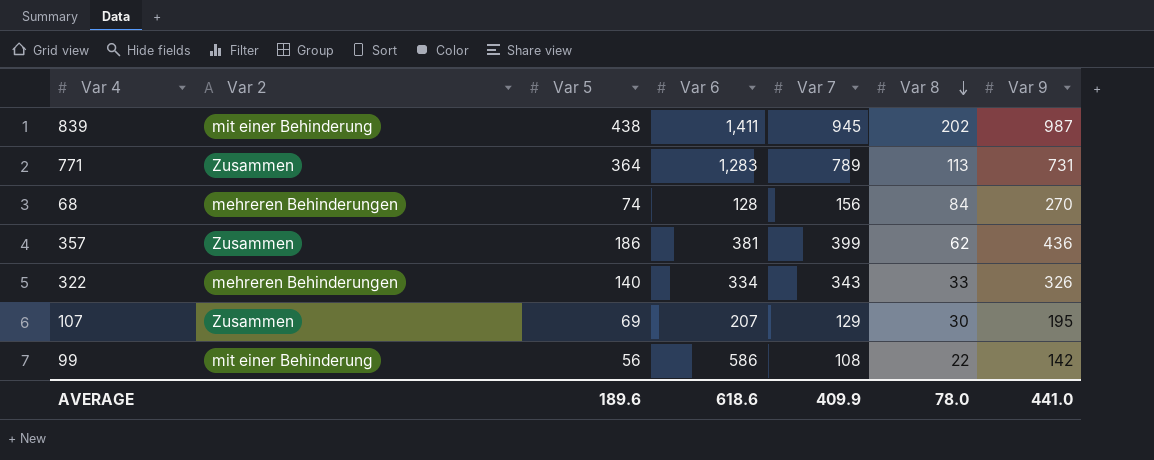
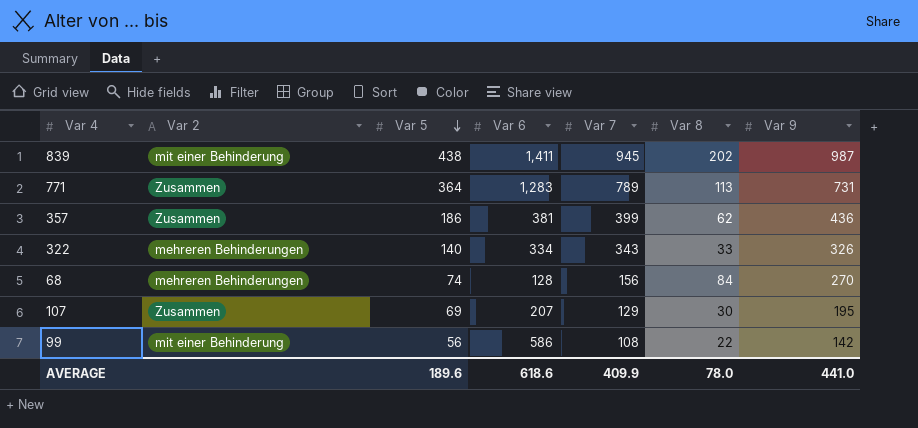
row order: Var 8 descending -> Var 5 descending

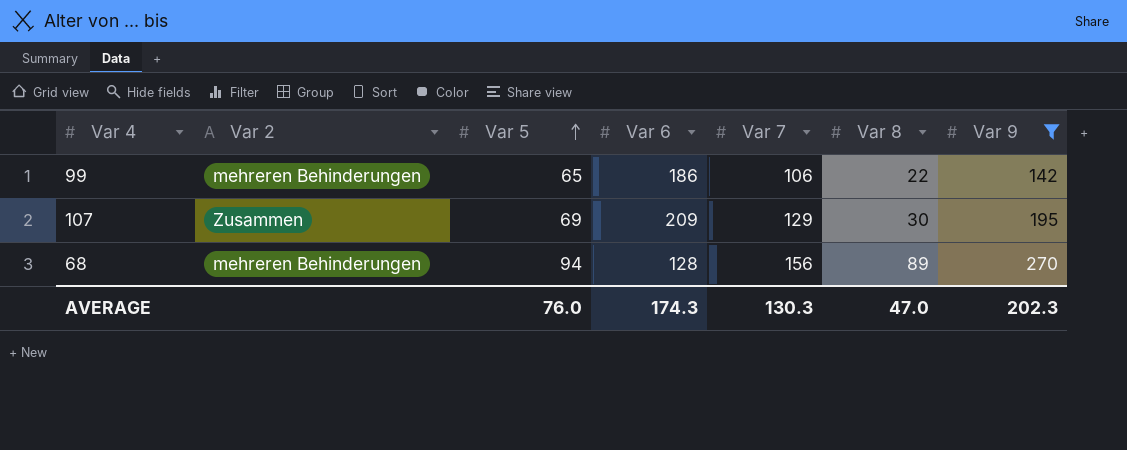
filter: none -> Var 9 <= 270
row order: Var 5 descending -> Var 5 ascending
99 | Var 2: mit einer Behinderung -> mehreren Behinderungen
99 | Var 5: 56 -> 65
99 | Var 6: 586 -> 186
99 | Var 7: 108 -> 106
107 | Var 6: 207 -> 209
68 | Var 5: 74 -> 94
68 | Var 8: 84 -> 89
AVERAGE | Var 5: 189.6 -> 76.0
AVERAGE | Var 6: 618.6 -> 174.3
AVERAGE | Var 7: 409.9 -> 130.3
AVERAGE | Var 8: 78.0 -> 47.0
AVERAGE | Var 9: 441.0 -> 202.3

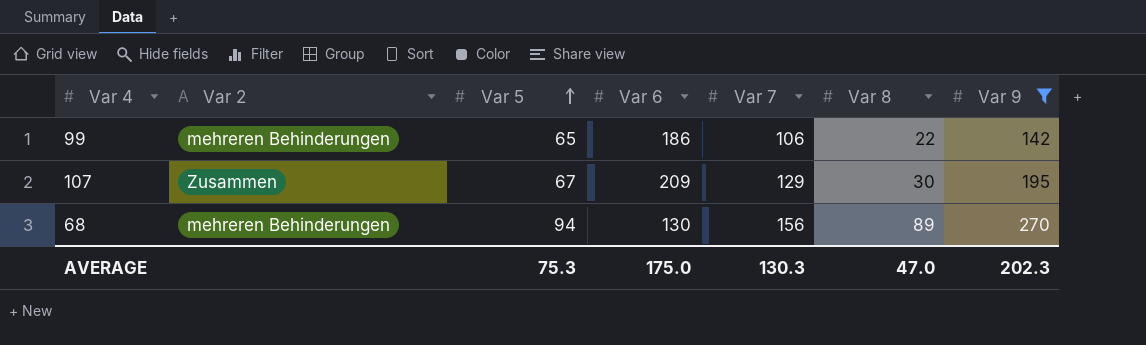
107 | Var 5: 69 -> 67
68 | Var 6: 128 -> 130
AVERAGE | Var 5: 76.0 -> 75.3
AVERAGE | Var 6: 174.3 -> 175.0

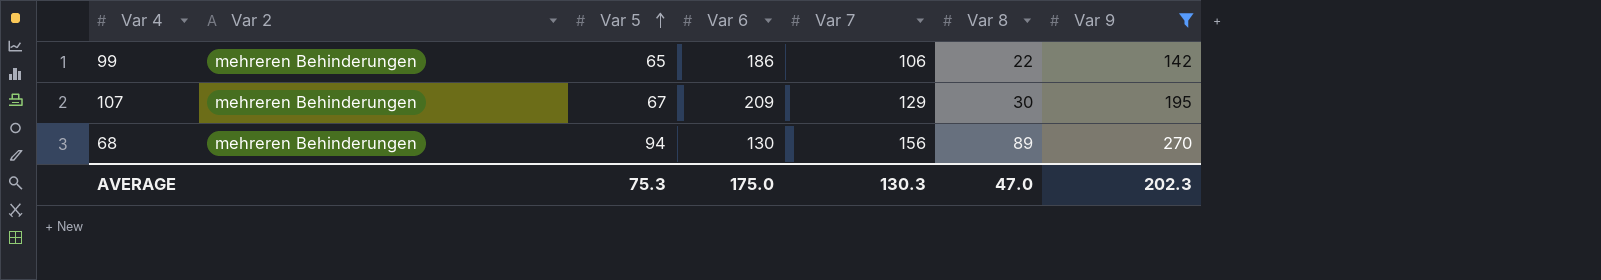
107 | Var 2: Zusammen -> mehreren Behinderungen

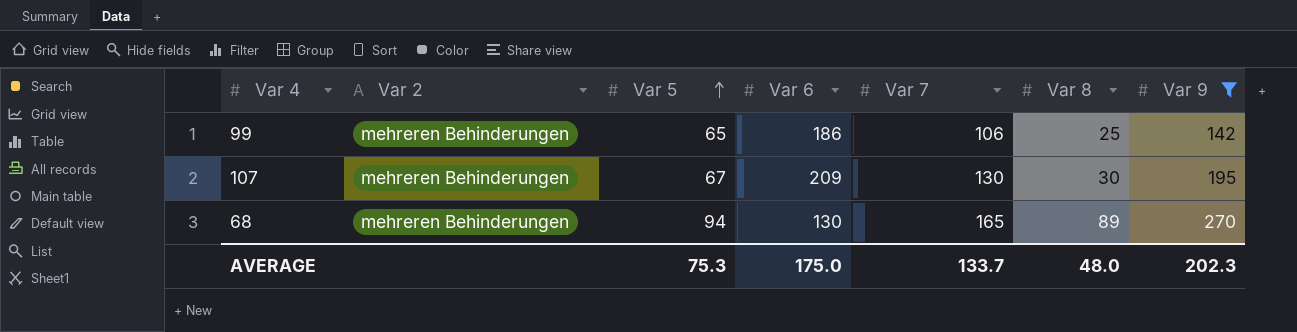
99 | Var 8: 22 -> 25
107 | Var 7: 129 -> 130
68 | Var 7: 156 -> 165
AVERAGE | Var 7: 130.3 -> 133.7
AVERAGE | Var 8: 47.0 -> 48.0

